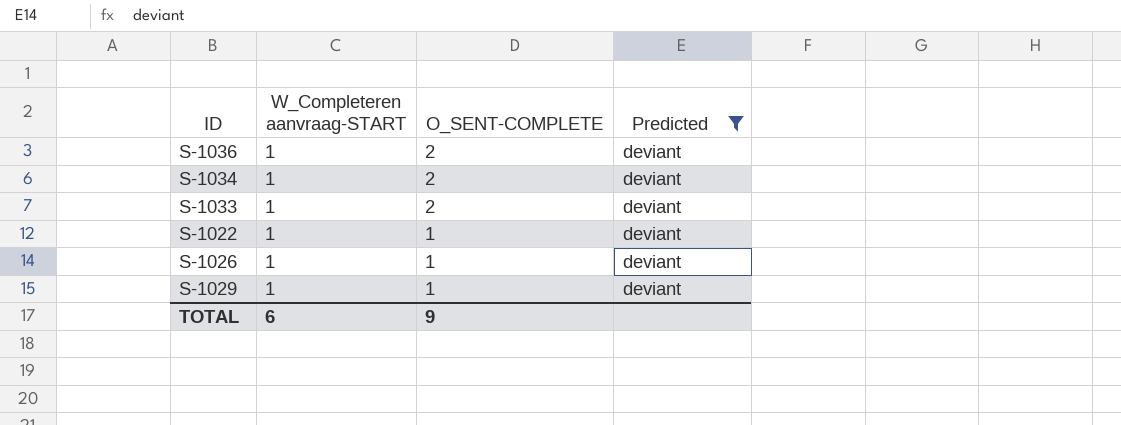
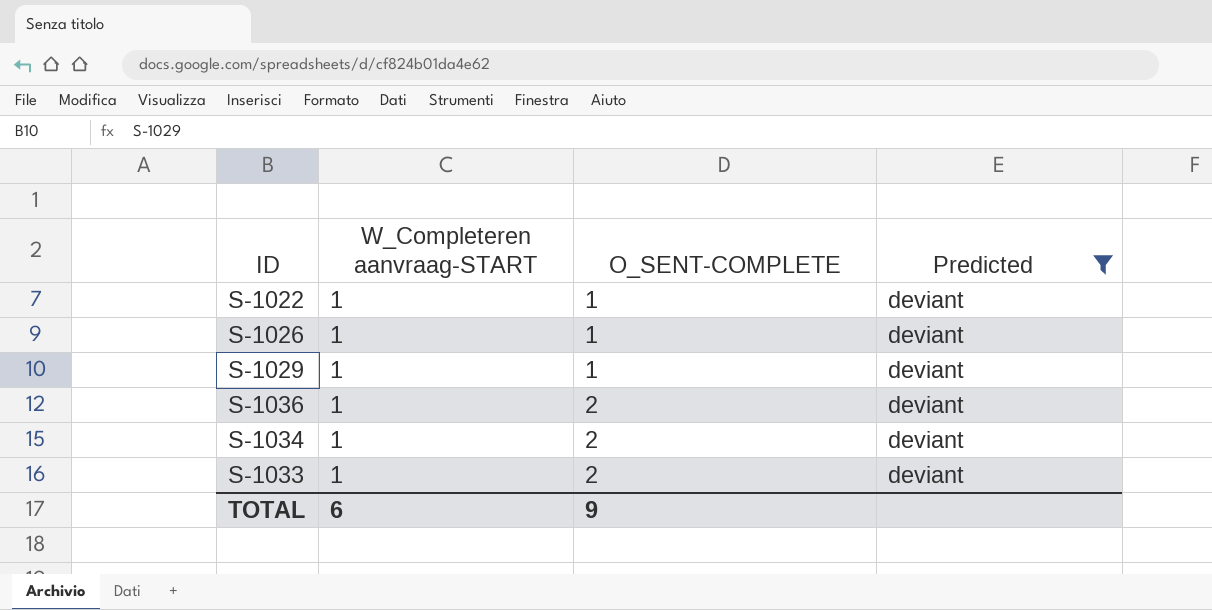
row order: O_SENT-COMPLETE descending -> O_SENT-COMPLETE ascending

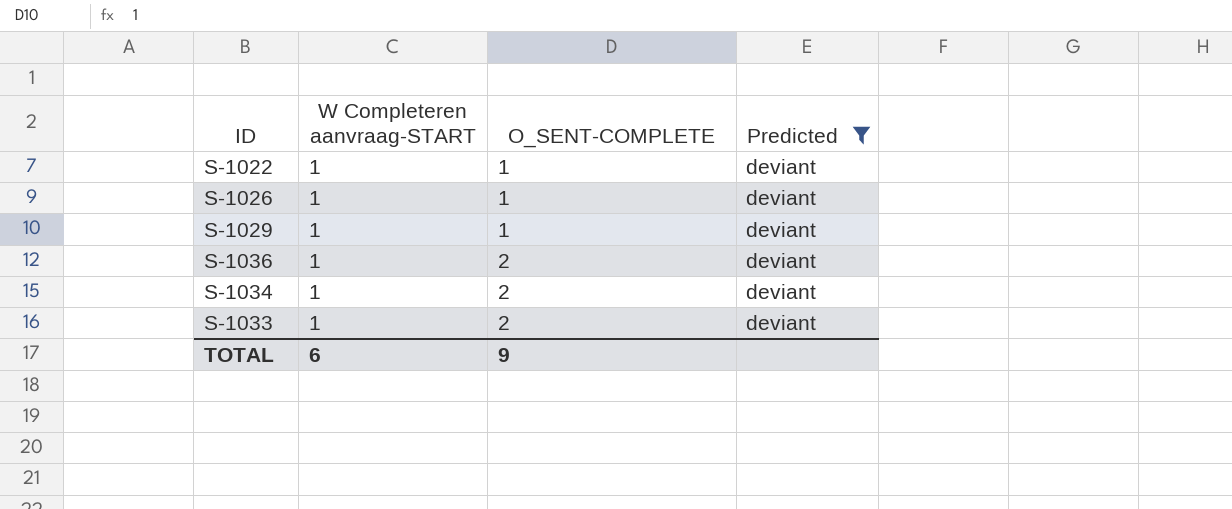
column name: W_Completeren aanvraag-START -> W Completeren aanvraag-START

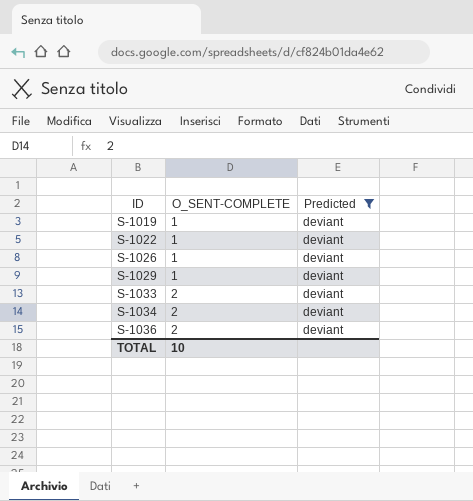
row order: O_SENT-COMPLETE ascending -> ID ascending
column W Completeren aanvraag-START | position: 2 -> none
row S-1019: none -> 1 | deviant
TOTAL | O_SENT-COMPLETE: 9 -> 10

